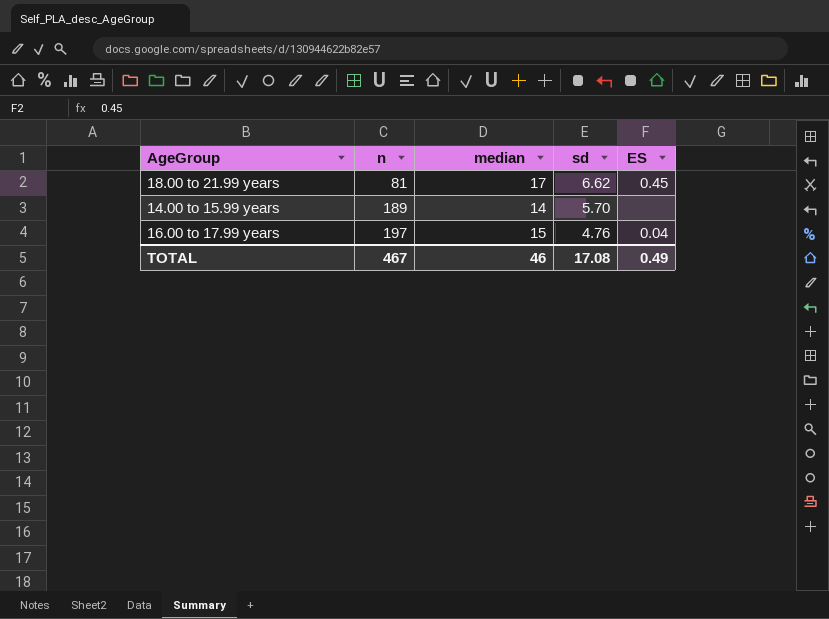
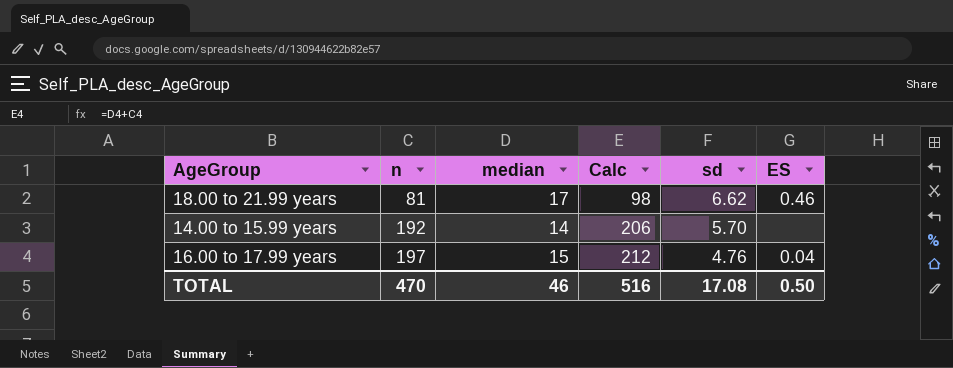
column Calc | formula: none -> [n] + [median]
18.00 to 21.99 years | ES: 0.45 -> 0.46
14.00 to 15.99 years | n: 189 -> 192
TOTAL | n: 467 -> 470
TOTAL | ES: 0.49 -> 0.50

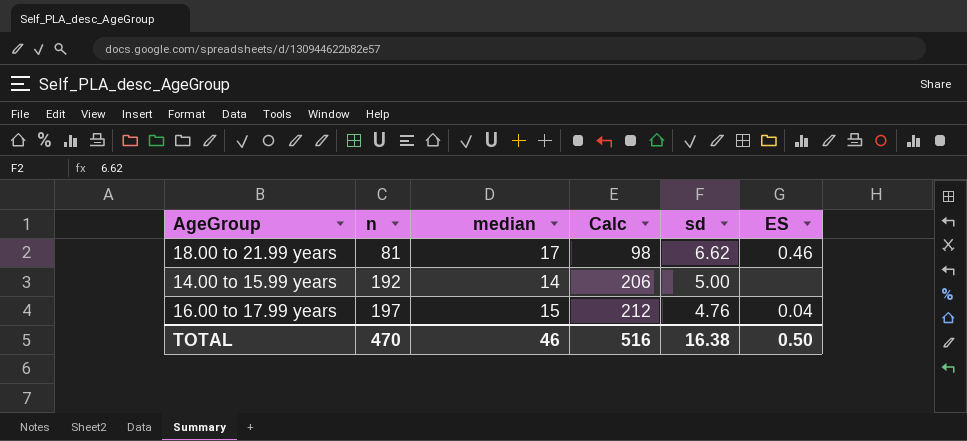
14.00 to 15.99 years | sd: 5.70 -> 5.00
TOTAL | sd: 17.08 -> 16.38

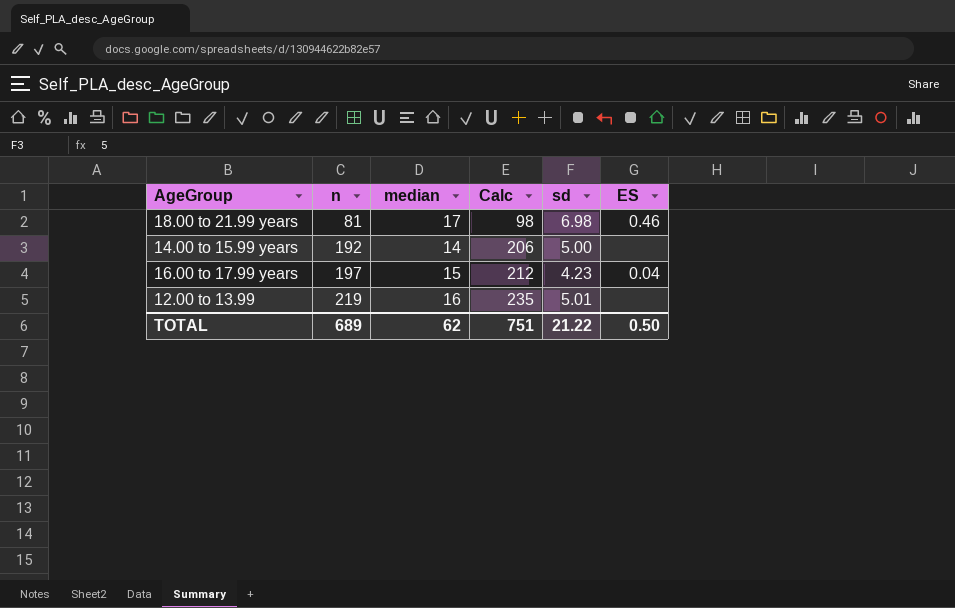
18.00 to 21.99 years | sd: 6.62 -> 6.98
16.00 to 17.99 years | sd: 4.76 -> 4.23
row 12.00 to 13.99: none -> 219 | 16 | 235 | 5.01 | none
TOTAL | n: 470 -> 689
TOTAL | median: 46 -> 62
TOTAL | Calc: 516 -> 751
TOTAL | sd: 16.38 -> 21.22

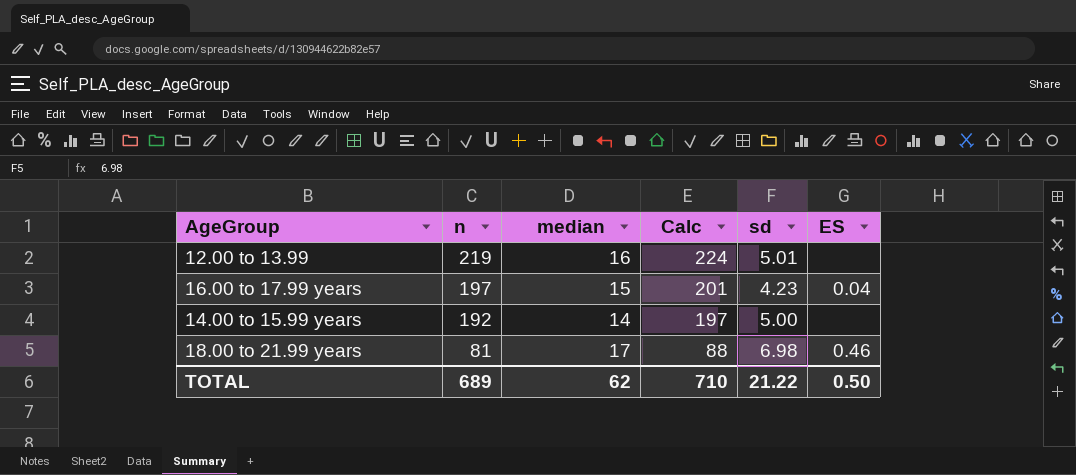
row order: n ascending -> n descending
column Calc | formula: [n] + [median] -> [n] + [sd]
TOTAL | Calc: 751 -> 710

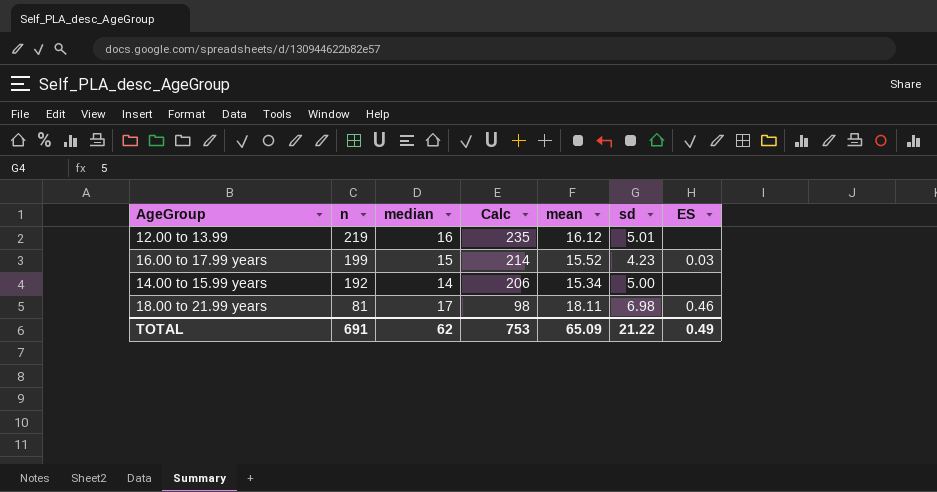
column Calc | formula: [n] + [sd] -> [n] + [median]
column mean | position: none -> 5
16.00 to 17.99 years | n: 197 -> 199
16.00 to 17.99 years | ES: 0.04 -> 0.03
TOTAL | n: 689 -> 691
TOTAL | Calc: 710 -> 753
TOTAL | ES: 0.50 -> 0.49

